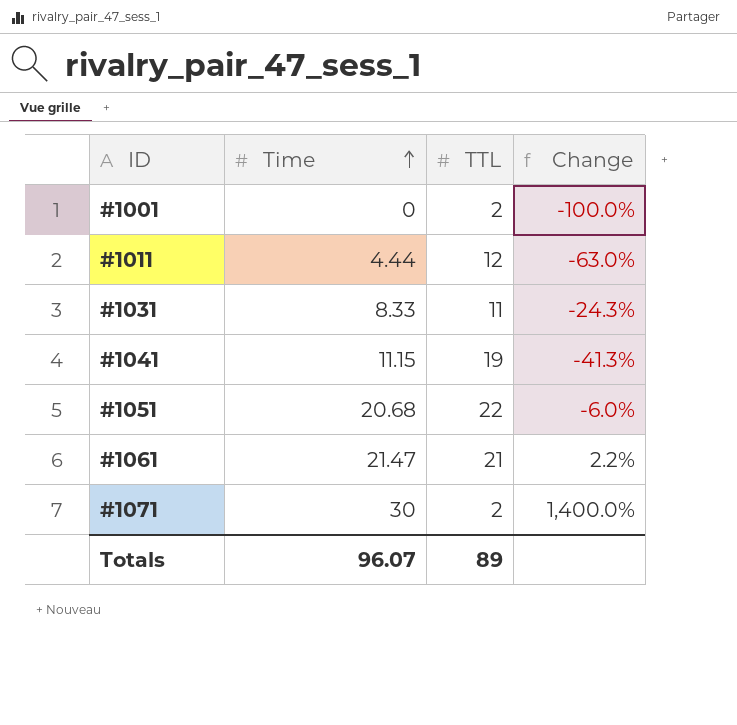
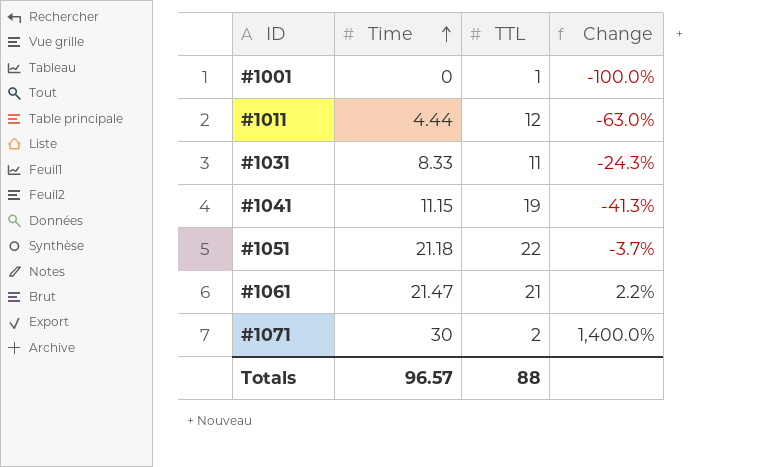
#1001 | TTL: 2 -> 1
#1051 | Time: 20.68 -> 21.18
#1051 | Change: -6.0% -> -3.7%
Totals | Time: 96.07 -> 96.57
Totals | TTL: 89 -> 88

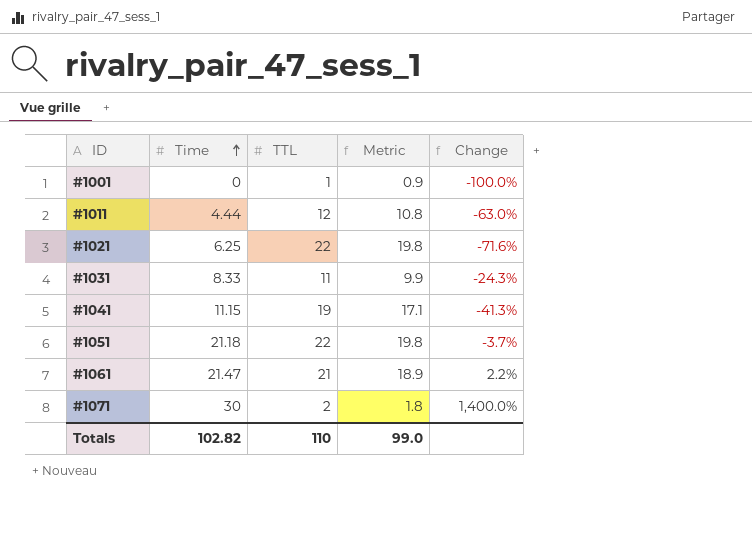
column Metric | formula: none -> [TTL] * 0.9
row #1021: none -> 6.25 | 22 | 19.8 | -71.6%
Totals | Time: 96.57 -> 102.82
Totals | TTL: 88 -> 110

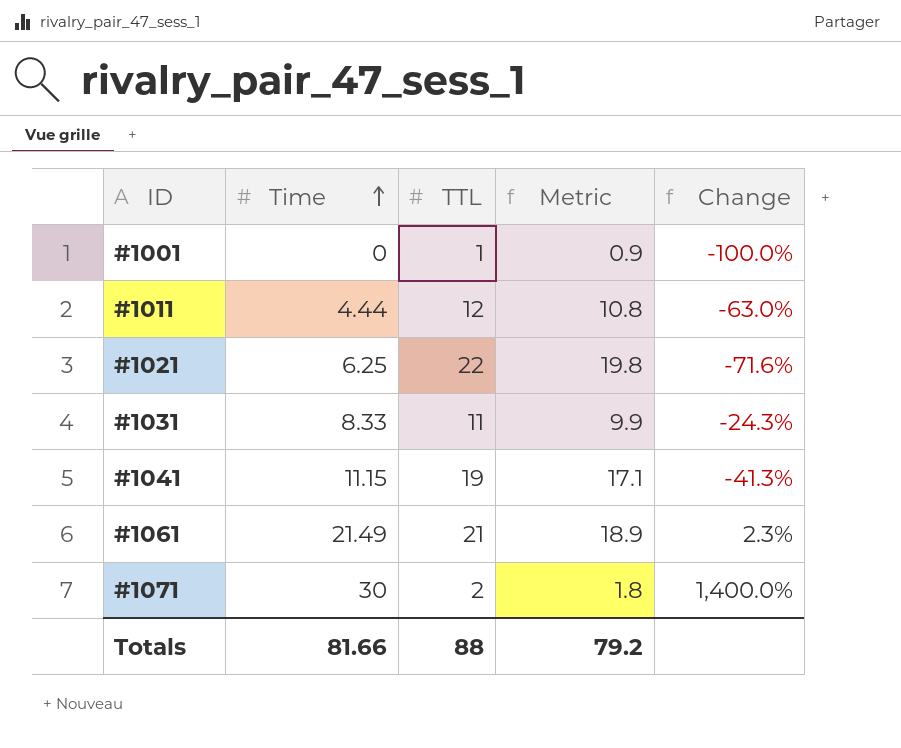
row #1051: 21.18 | 22 | 19.8 | -3.7% -> none
#1061 | Time: 21.47 -> 21.49
#1061 | Change: 2.2% -> 2.3%
Totals | Time: 102.82 -> 81.66
Totals | TTL: 110 -> 88
Totals | Metric: 99.0 -> 79.2

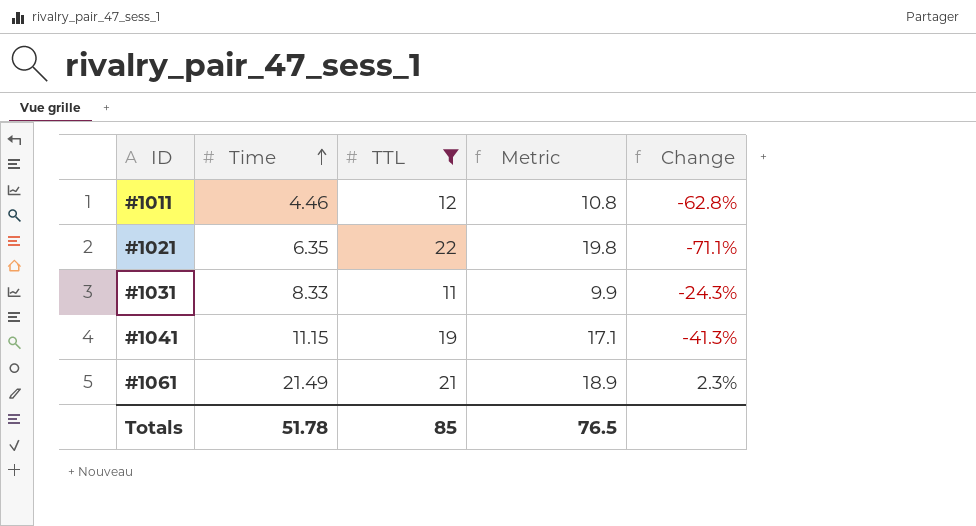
filter: none -> TTL >= 11
#1011 | Time: 4.44 -> 4.46
#1011 | Change: -63.0% -> -62.8%
#1021 | Time: 6.25 -> 6.35
#1021 | Change: -71.6% -> -71.1%
Totals | Time: 81.66 -> 51.78
Totals | TTL: 88 -> 85
Totals | Metric: 79.2 -> 76.5

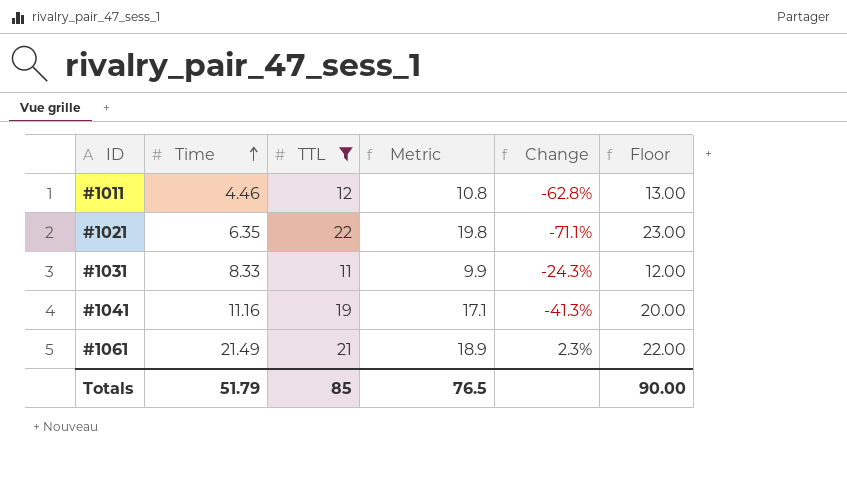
column Floor | formula: none -> [TTL] + 1
#1041 | Time: 11.15 -> 11.16
Totals | Time: 51.78 -> 51.79

